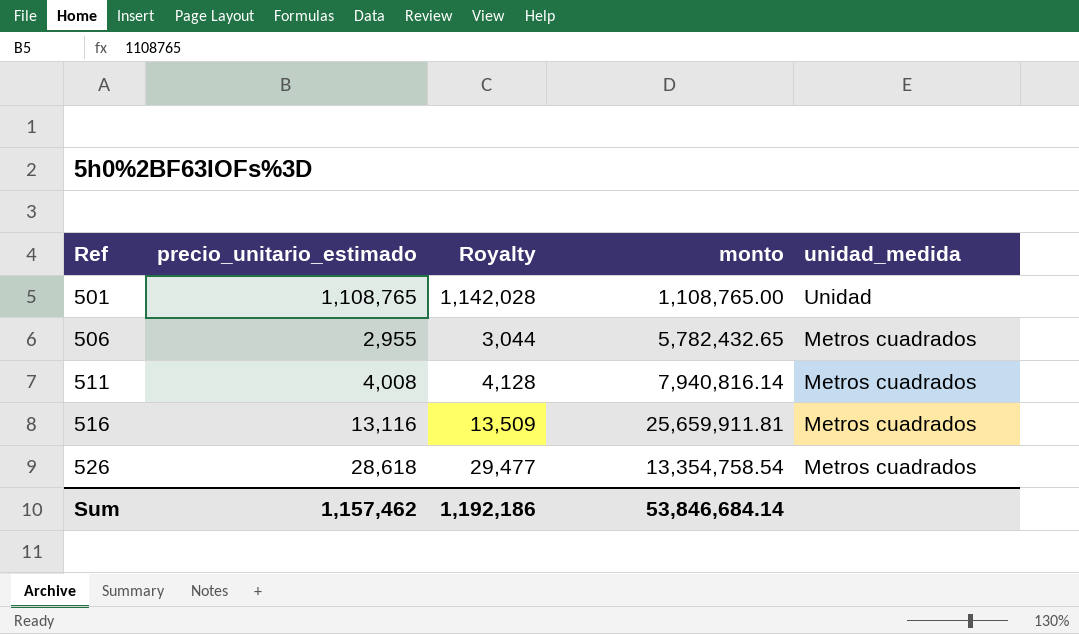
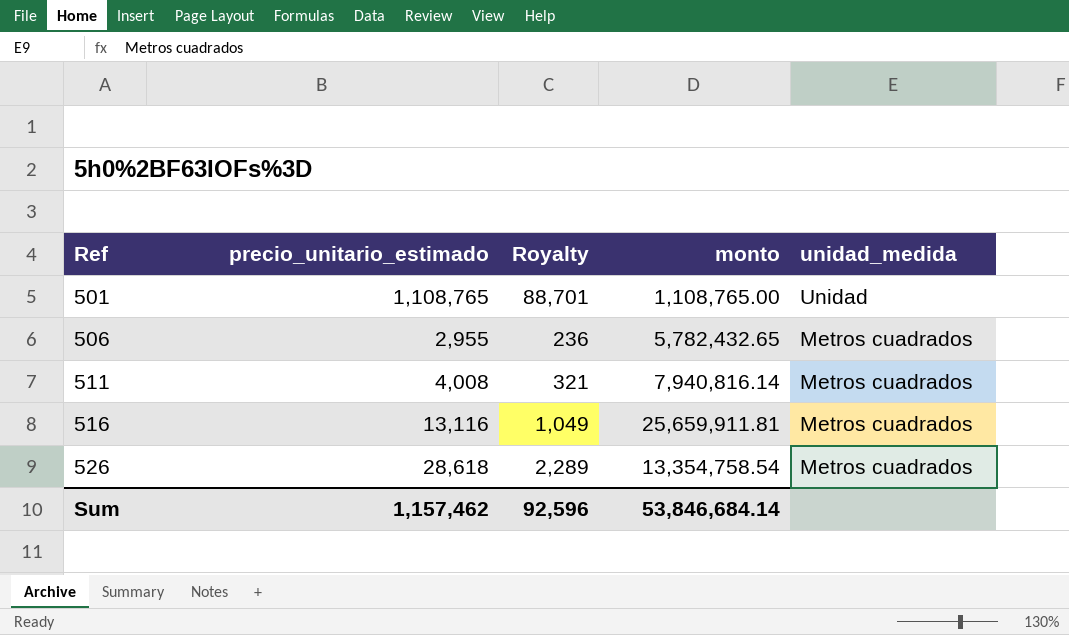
column Royalty | formula: [precio_unitario_estimado] * 1.03 -> [precio_unitario_estimado] * 0.08
Sum | Royalty: 1,192,186 -> 92,596

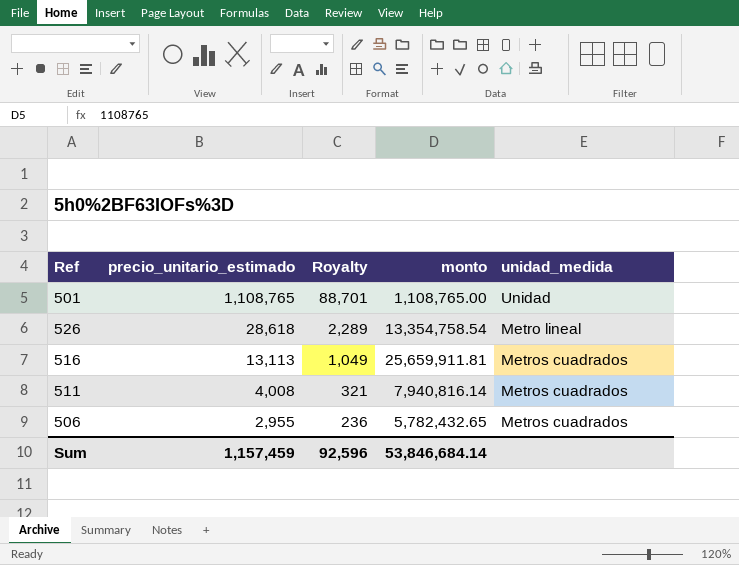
row order: Ref ascending -> precio_unitario_estimado descending
526 | unidad_medida: Metros cuadrados -> Metro lineal
516 | precio_unitario_estimado: 13,116 -> 13,113
Sum | precio_unitario_estimado: 1,157,462 -> 1,157,459

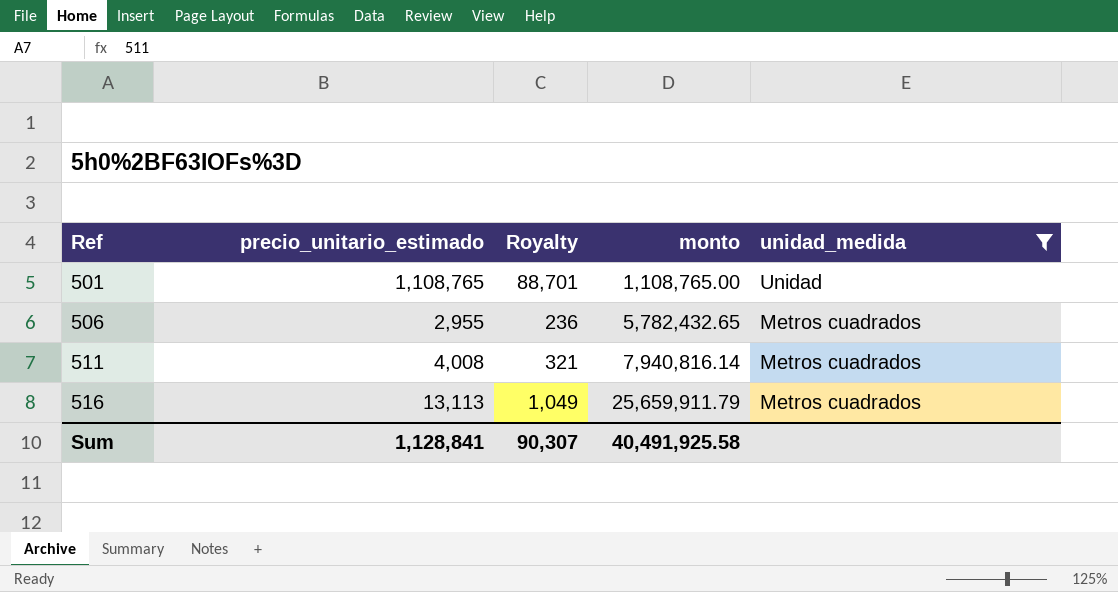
filter: none -> unidad_medida != Metro lineal
row order: precio_unitario_estimado descending -> Ref ascending
516 | monto: 25,659,911.81 -> 25,659,911.79
Sum | precio_unitario_estimado: 1,157,459 -> 1,128,841
Sum | Royalty: 92,596 -> 90,307
Sum | monto: 53,846,684.14 -> 40,491,925.58

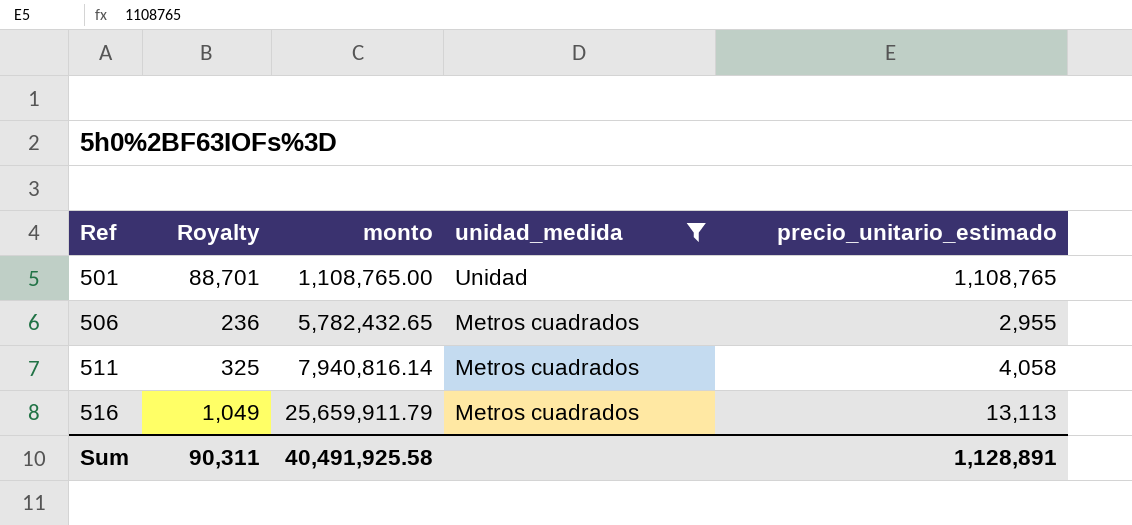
column precio_unitario_estimado | position: 2 -> 5
511 | Royalty: 321 -> 325
511 | precio_unitario_estimado: 4,008 -> 4,058
Sum | Royalty: 90,307 -> 90,311
Sum | precio_unitario_estimado: 1,128,841 -> 1,128,891

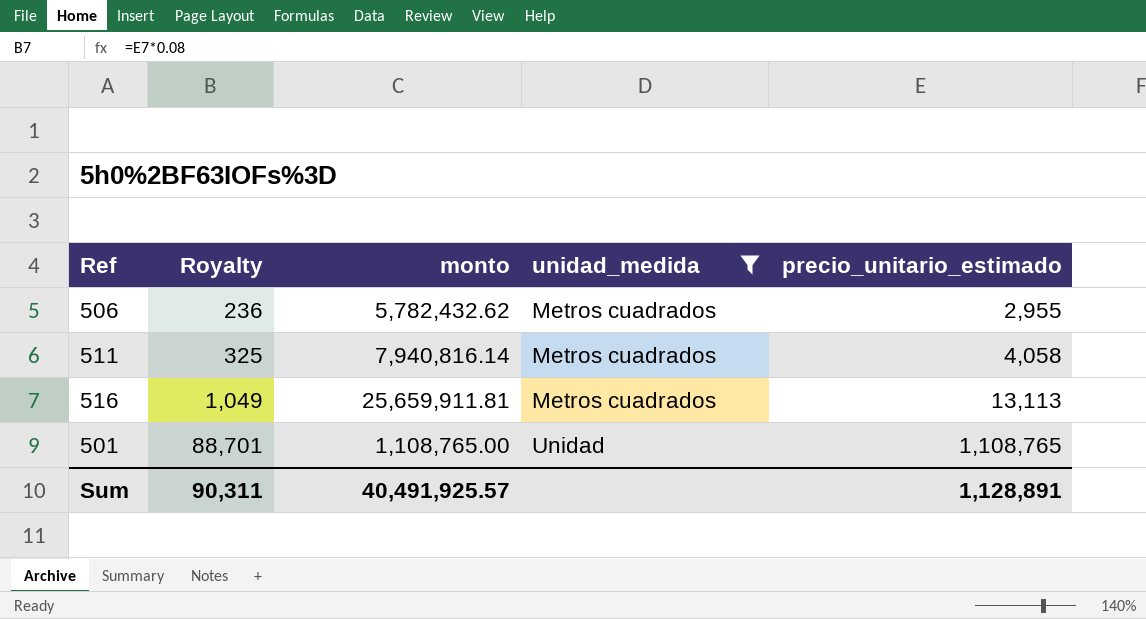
row order: Ref ascending -> Royalty ascending
506 | monto: 5,782,432.65 -> 5,782,432.62
516 | monto: 25,659,911.79 -> 25,659,911.81
Sum | monto: 40,491,925.58 -> 40,491,925.57

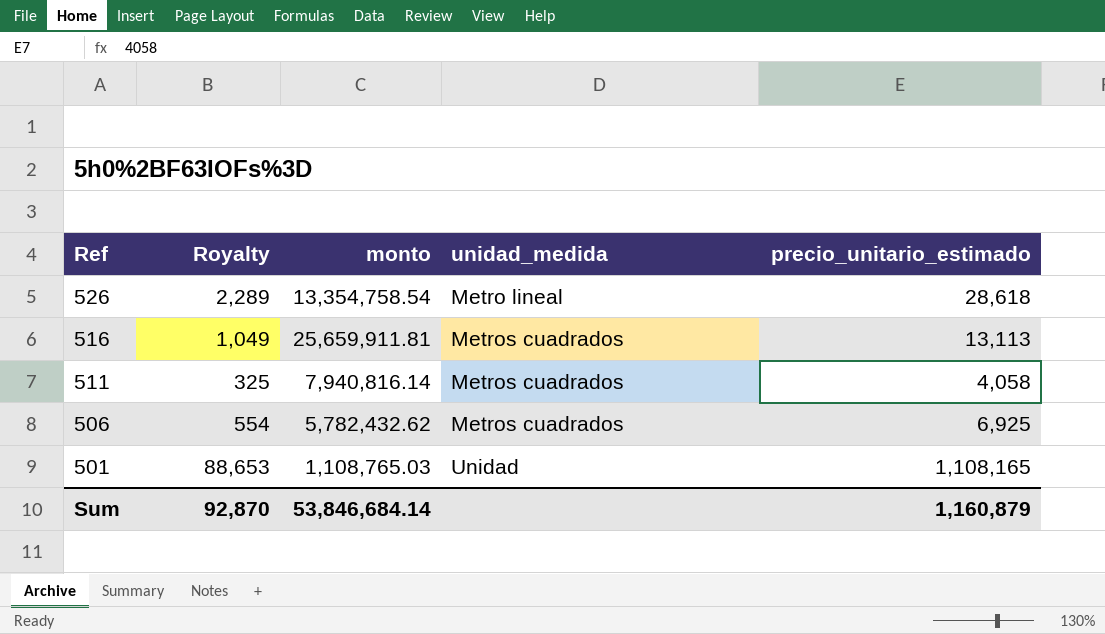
filter: unidad_medida != Metro lineal -> none
row order: Royalty ascending -> Ref descending
506 | Royalty: 236 -> 554
506 | precio_unitario_estimado: 2,955 -> 6,925
501 | Royalty: 88,701 -> 88,653
501 | monto: 1,108,765.00 -> 1,108,765.03
501 | precio_unitario_estimado: 1,108,765 -> 1,108,165
Sum | Royalty: 90,311 -> 92,870
Sum | monto: 40,491,925.57 -> 53,846,684.14
Sum | precio_unitario_estimado: 1,128,891 -> 1,160,879

